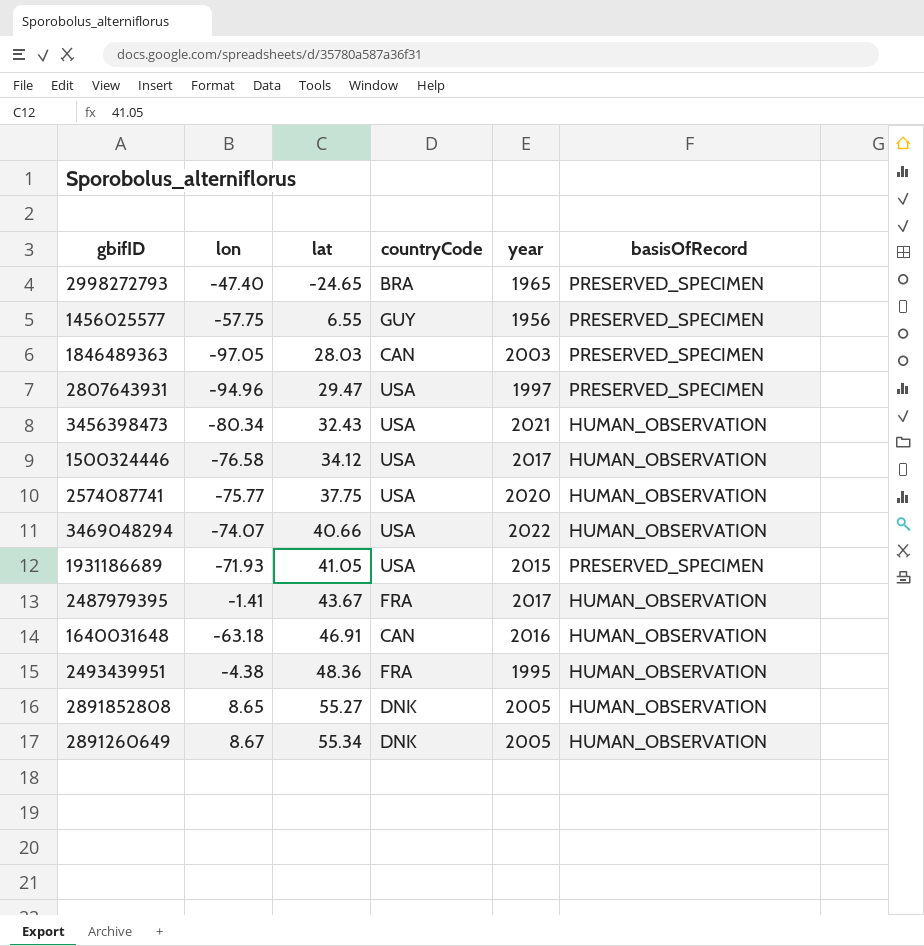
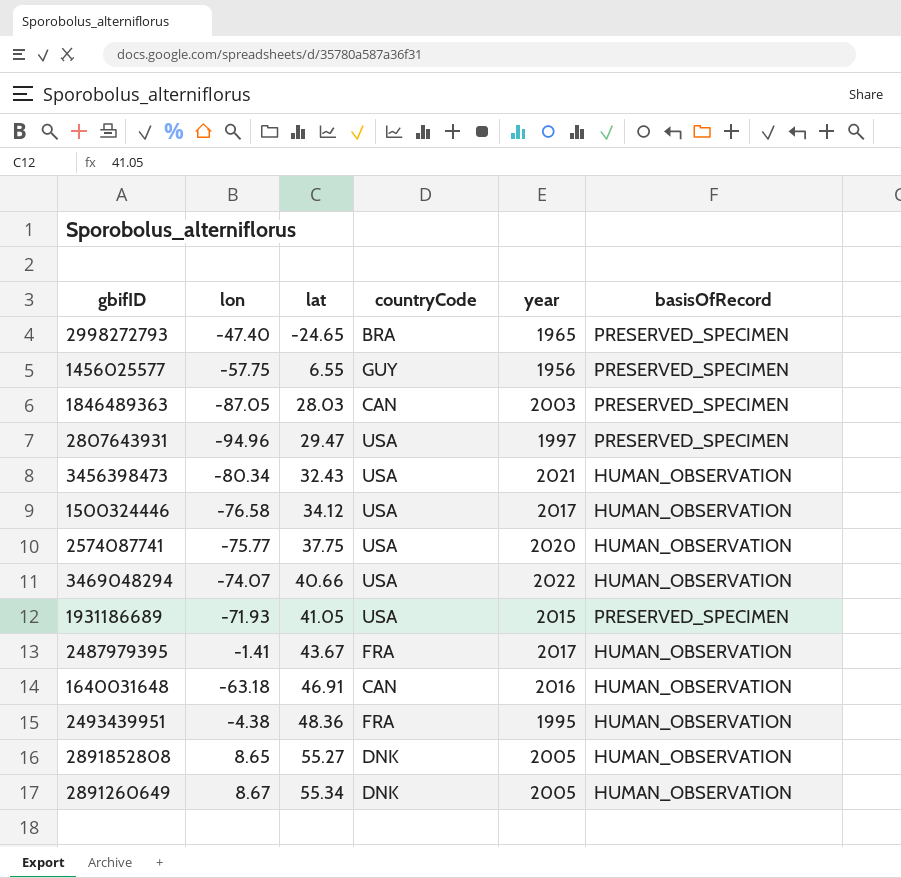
1846489363 | lon: -97.05 -> -87.05

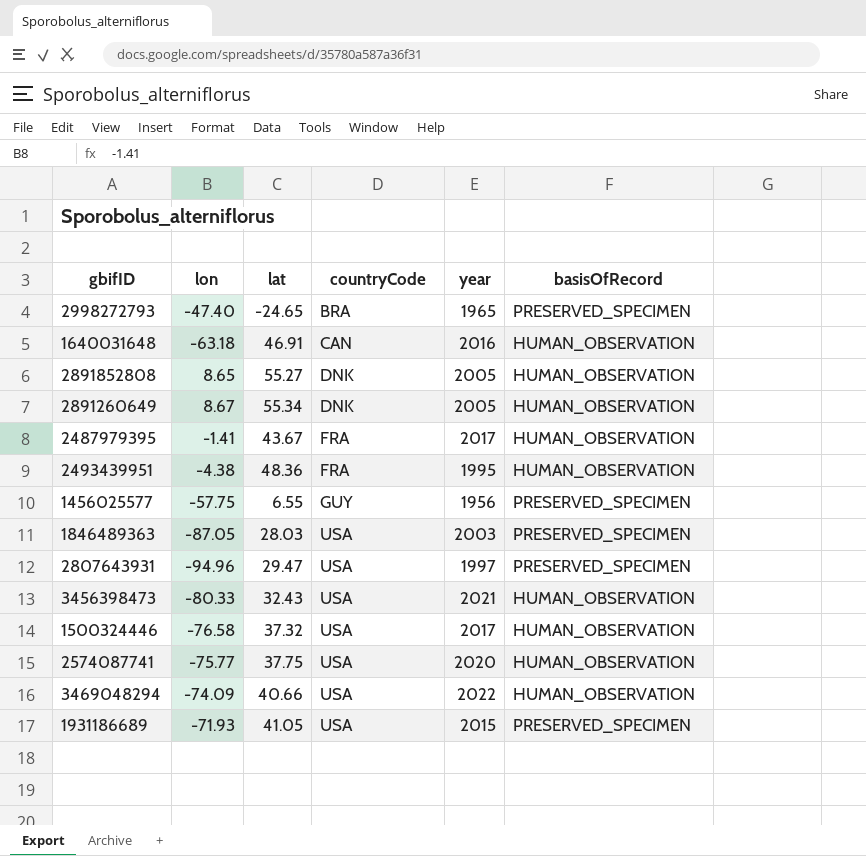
row order: lat ascending -> countryCode ascending
1846489363 | countryCode: CAN -> USA
3456398473 | lon: -80.34 -> -80.33
1500324446 | lat: 34.12 -> 37.32
3469048294 | lon: -74.07 -> -74.09

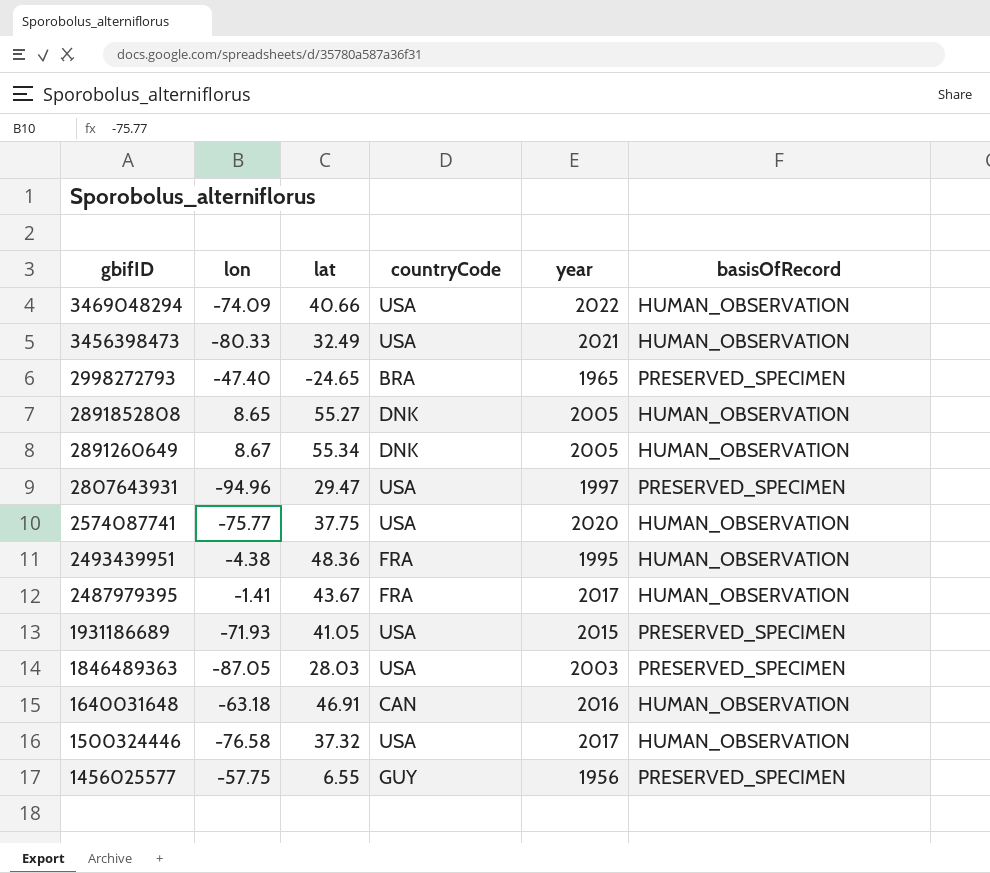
row order: countryCode ascending -> gbifID descending
3456398473 | lat: 32.43 -> 32.49

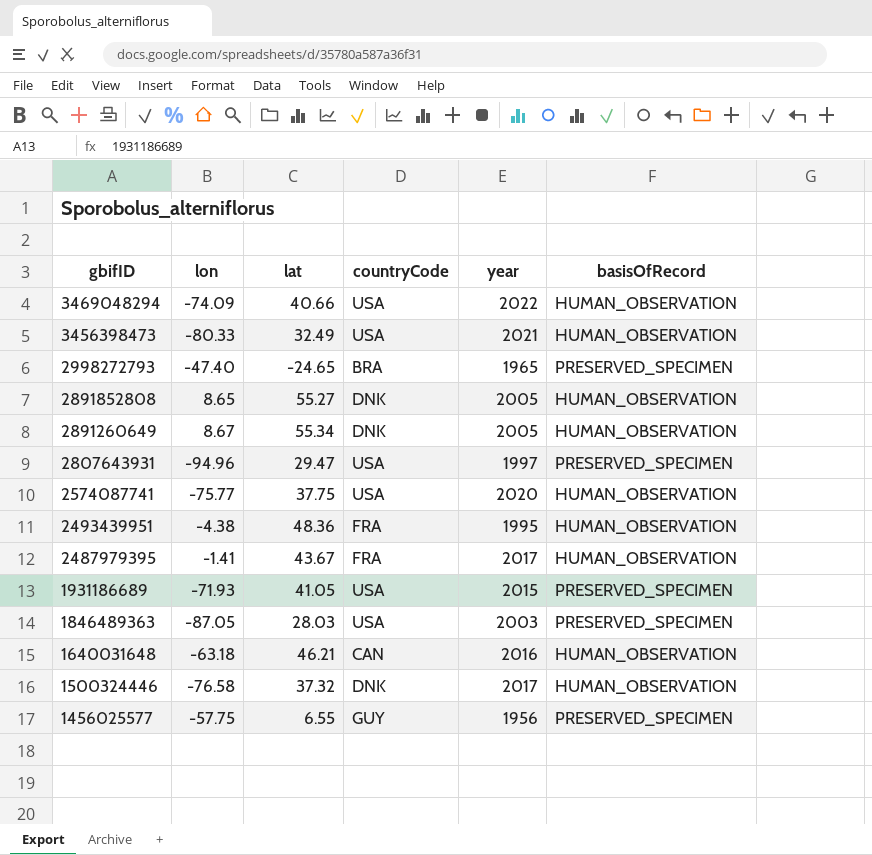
1640031648 | lat: 46.91 -> 46.21
1500324446 | countryCode: USA -> DNK

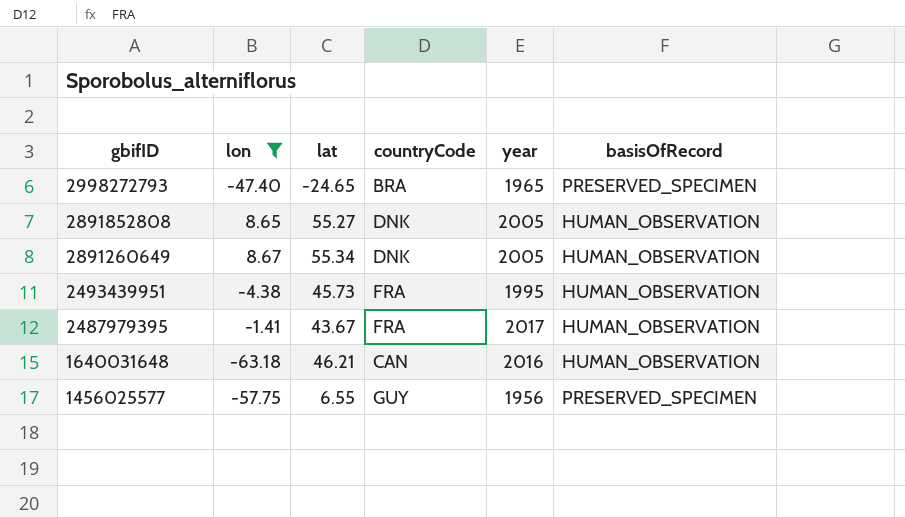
filter: none -> lon >= -63.18
2493439951 | lat: 48.36 -> 45.73

